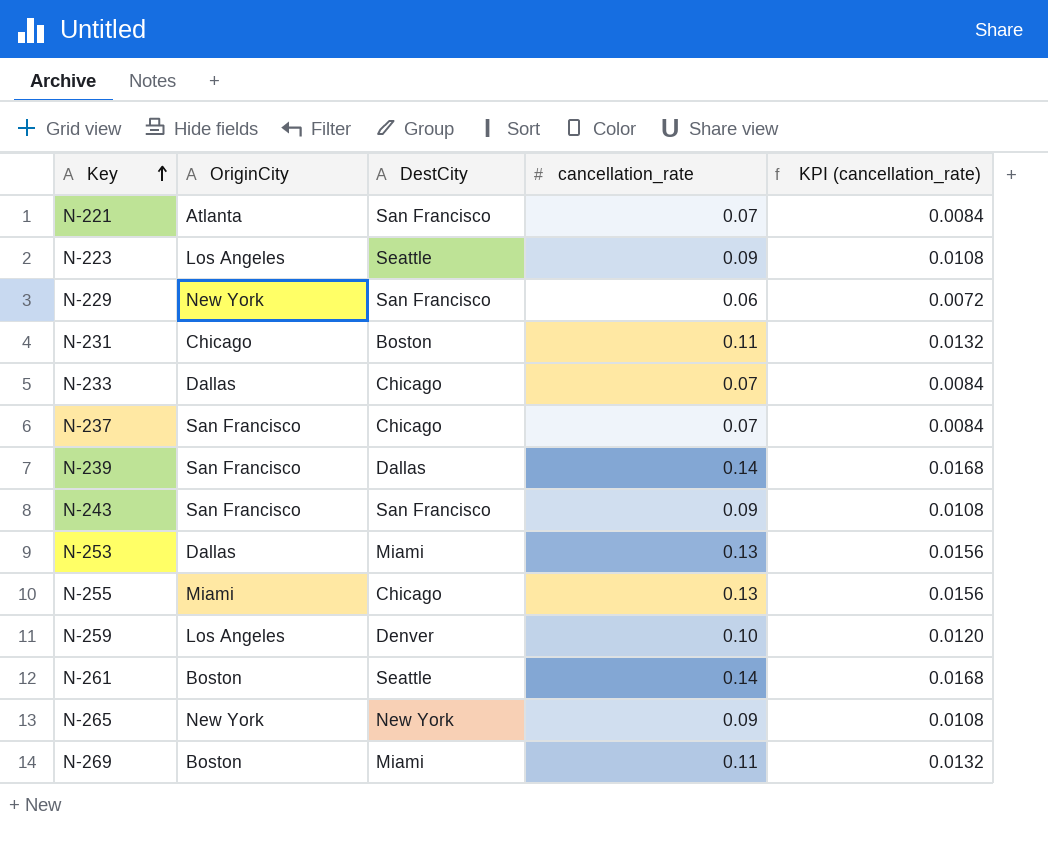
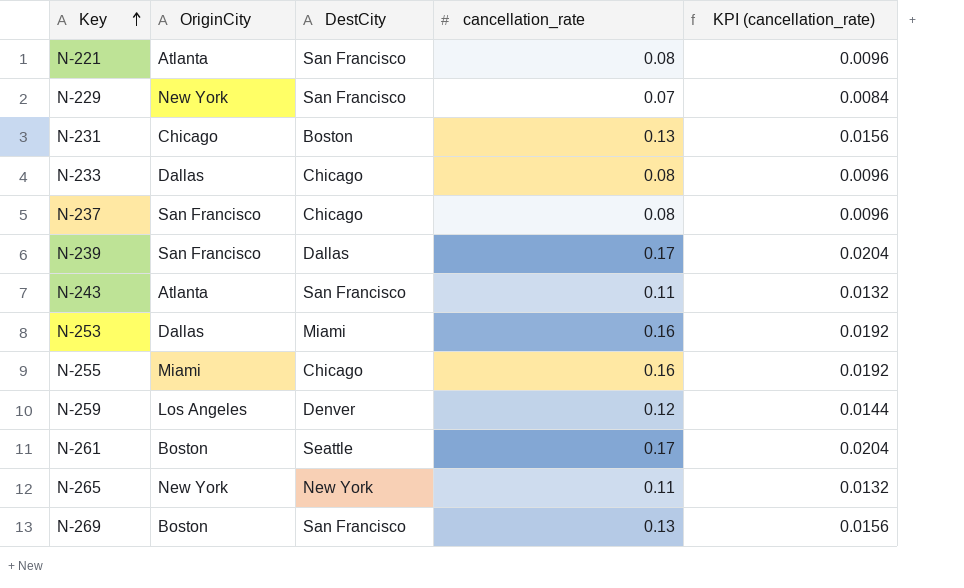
row N-223: Los Angeles | Seattle | 0.09 | 0.0108 -> none
N-221 | cancellation_rate: 0.07 -> 0.08
N-221 | KPI (cancellation_rate): 0.0084 -> 0.0096
N-229 | cancellation_rate: 0.06 -> 0.07
N-229 | KPI (cancellation_rate): 0.0072 -> 0.0084
N-231 | cancellation_rate: 0.11 -> 0.13
N-231 | KPI (cancellation_rate): 0.0132 -> 0.0156
N-233 | cancellation_rate: 0.07 -> 0.08
N-233 | KPI (cancellation_rate): 0.0084 -> 0.0096
N-237 | cancellation_rate: 0.07 -> 0.08
N-237 | KPI (cancellation_rate): 0.0084 -> 0.0096
N-239 | cancellation_rate: 0.14 -> 0.17
N-239 | KPI (cancellation_rate): 0.0168 -> 0.0204
N-243 | OriginCity: San Francisco -> Atlanta
N-243 | cancellation_rate: 0.09 -> 0.11
N-243 | KPI (cancellation_rate): 0.0108 -> 0.0132
N-253 | cancellation_rate: 0.13 -> 0.16
N-253 | KPI (cancellation_rate): 0.0156 -> 0.0192
N-255 | cancellation_rate: 0.13 -> 0.16
N-255 | KPI (cancellation_rate): 0.0156 -> 0.0192
N-259 | cancellation_rate: 0.10 -> 0.12
N-259 | KPI (cancellation_rate): 0.0120 -> 0.0144
N-261 | cancellation_rate: 0.14 -> 0.17
N-261 | KPI (cancellation_rate): 0.0168 -> 0.0204
N-265 | cancellation_rate: 0.09 -> 0.11
N-265 | KPI (cancellation_rate): 0.0108 -> 0.0132
N-269 | DestCity: Miami -> San Francisco
N-269 | cancellation_rate: 0.11 -> 0.13
N-269 | KPI (cancellation_rate): 0.0132 -> 0.0156

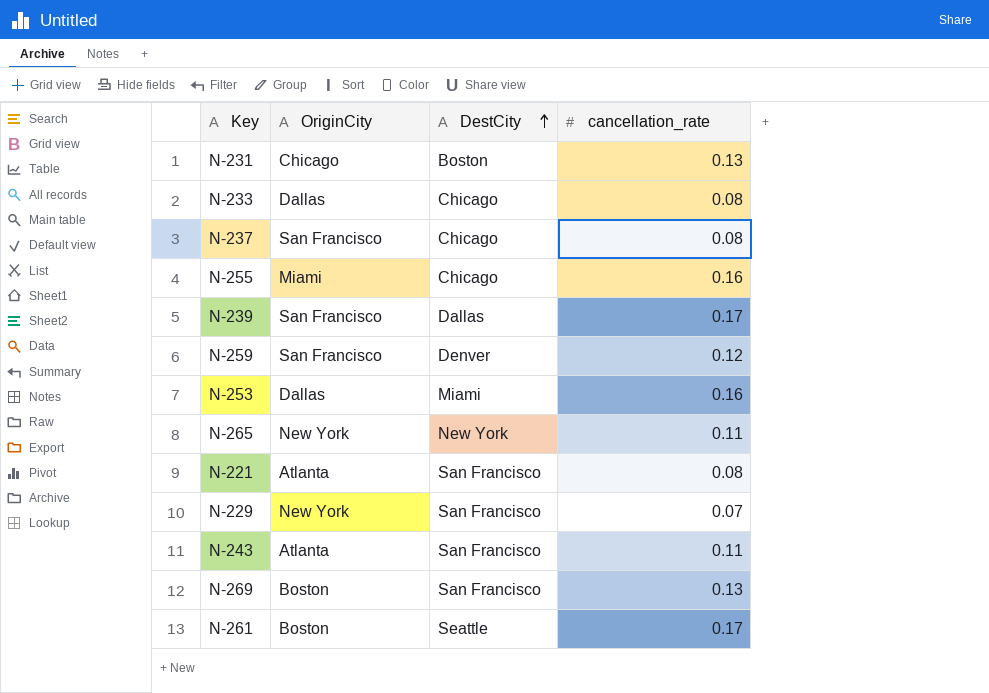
row order: Key ascending -> DestCity ascending
column KPI (cancellation_rate) | formula: [cancellation_rate] * 0.12 -> none
N-259 | OriginCity: Los Angeles -> San Francisco

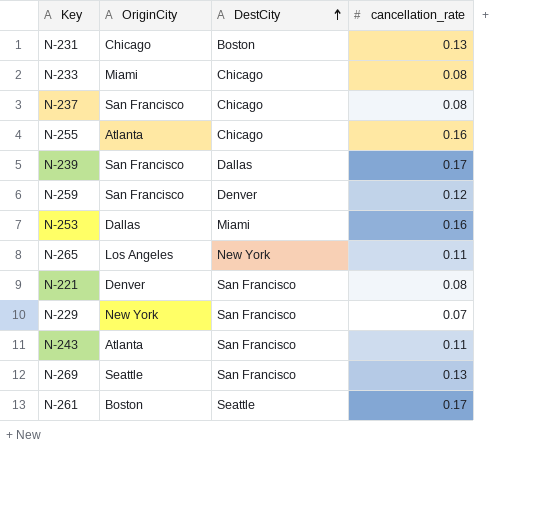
N-233 | OriginCity: Dallas -> Miami
N-255 | OriginCity: Miami -> Atlanta
N-265 | OriginCity: New York -> Los Angeles
N-221 | OriginCity: Atlanta -> Denver
N-269 | OriginCity: Boston -> Seattle

